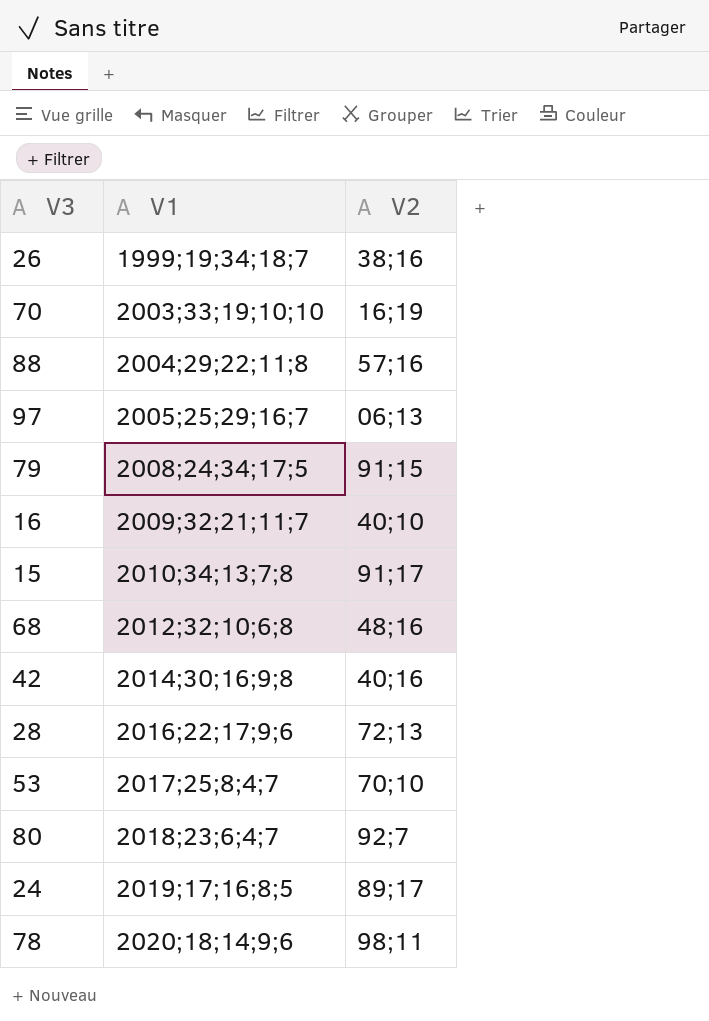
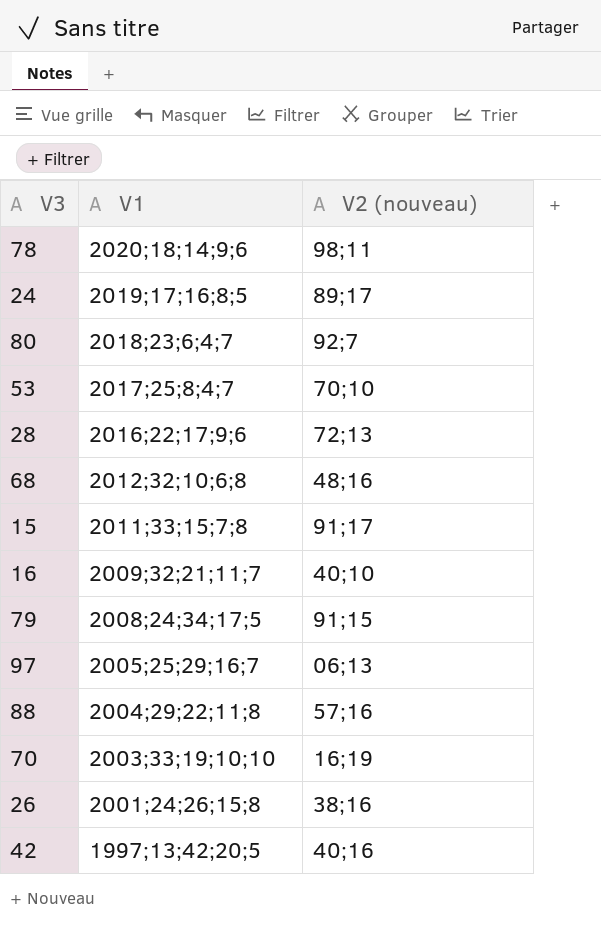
row order: V1 ascending -> V1 descending
column name: V2 -> V2 (nouveau)
15 | V1: 2010;34;13;7;8 -> 2011;33;15;7;8
26 | V1: 1999;19;34;18;7 -> 2001;24;26;15;8
42 | V1: 2014;30;16;9;8 -> 1997;13;42;20;5

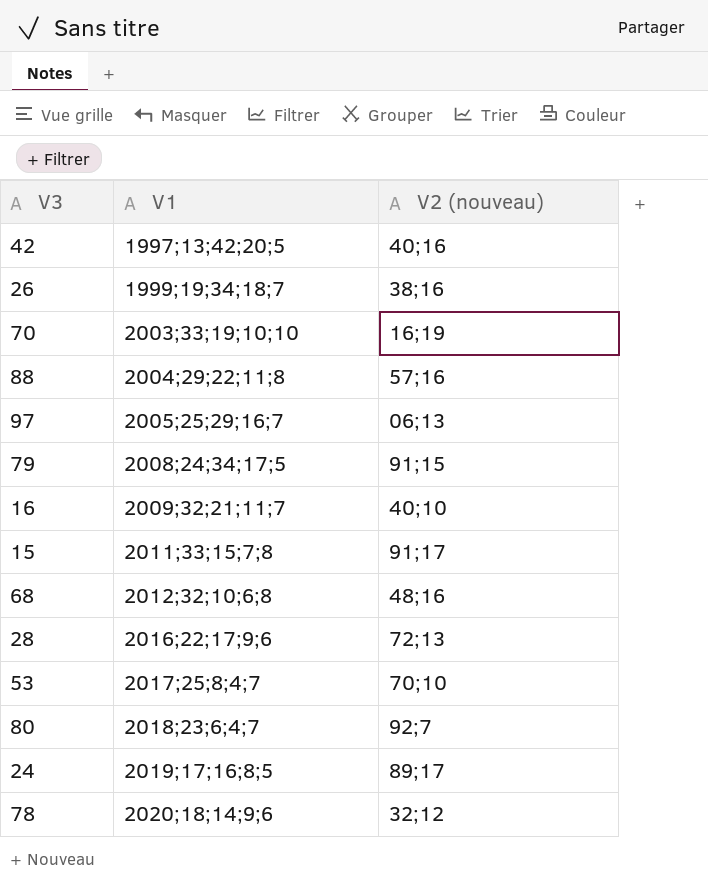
row order: V1 descending -> V1 ascending
26 | V1: 2001;24;26;15;8 -> 1999;19;34;18;7
78 | V2 (nouveau): 98;11 -> 32;12

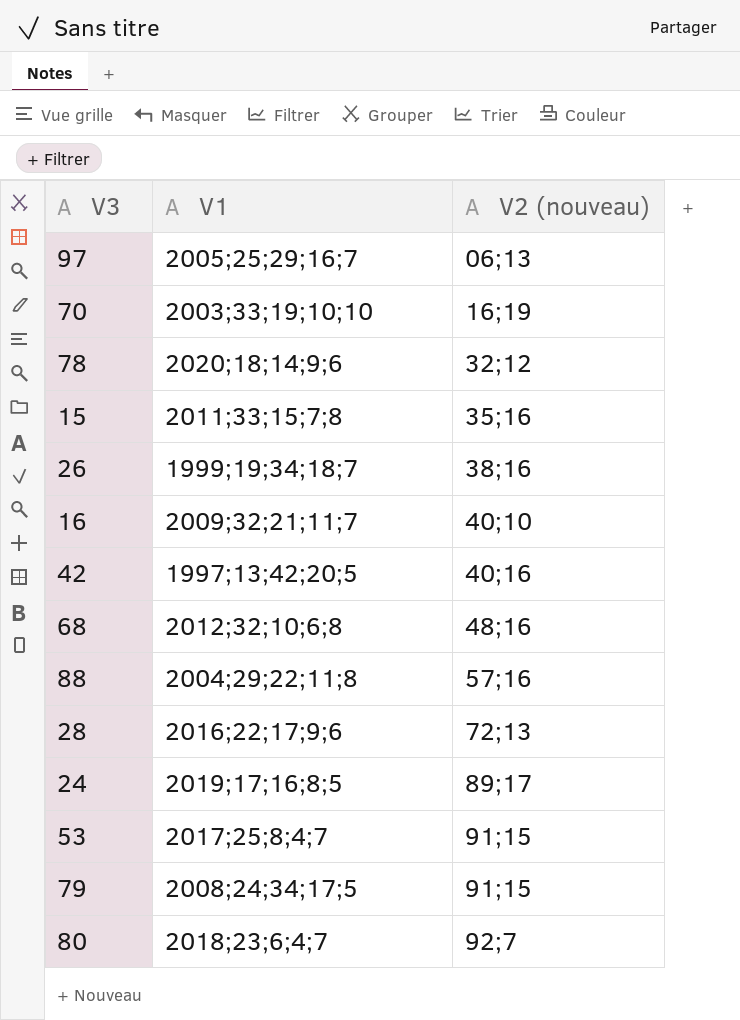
row order: V1 ascending -> V2 (nouveau) ascending
15 | V2 (nouveau): 91;17 -> 35;16
53 | V2 (nouveau): 70;10 -> 91;15

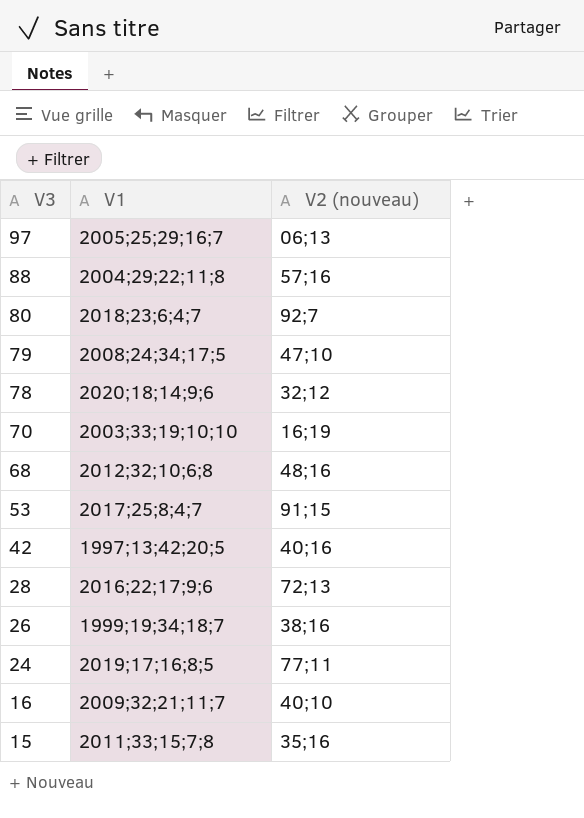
row order: V2 (nouveau) ascending -> V3 descending
79 | V2 (nouveau): 91;15 -> 47;10
24 | V2 (nouveau): 89;17 -> 77;11

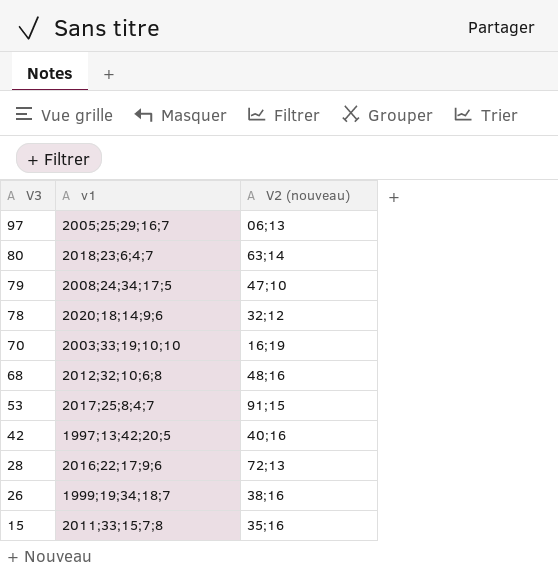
column name: V1 -> v1
row 88: 2004;29;22;11;8 | 57;16 -> none
row 24: 2019;17;16;8;5 | 77;11 -> none
row 16: 2009;32;21;11;7 | 40;10 -> none
80 | V2 (nouveau): 92;7 -> 63;14

